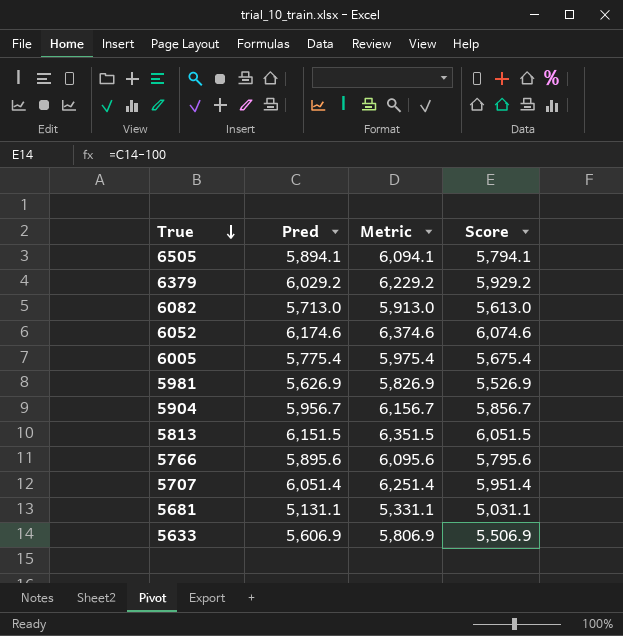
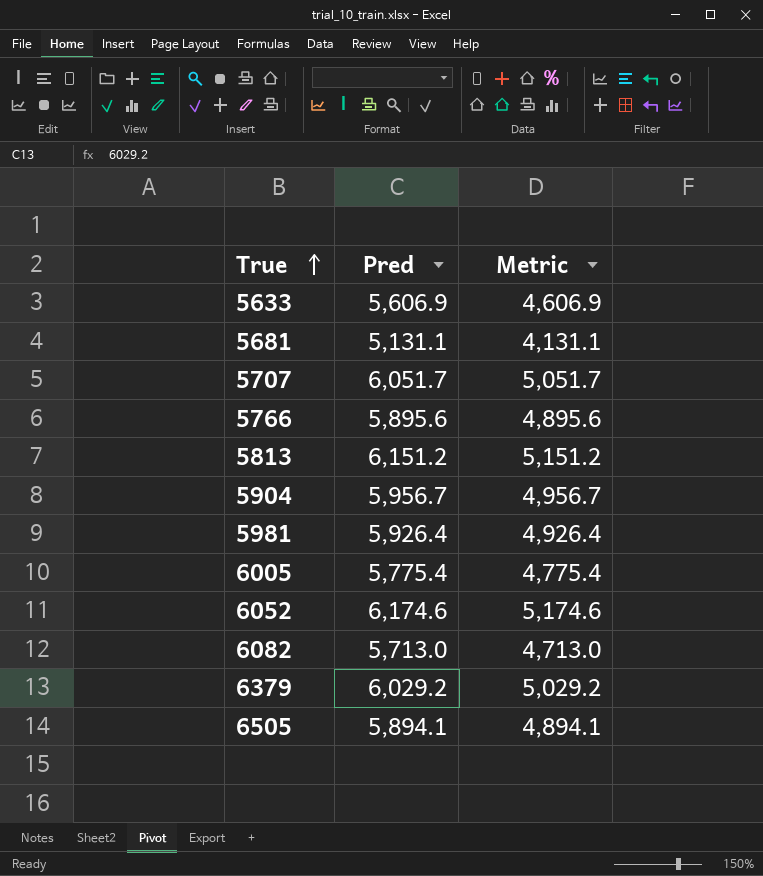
row order: True descending -> True ascending
column Score | formula: [Pred] - 100 -> none
column Metric | formula: [Pred] + 200 -> [Pred] - 1000
5707 | Pred: 6,051.4 -> 6,051.7
5813 | Pred: 6,151.5 -> 6,151.2
5981 | Pred: 5,626.9 -> 5,926.4

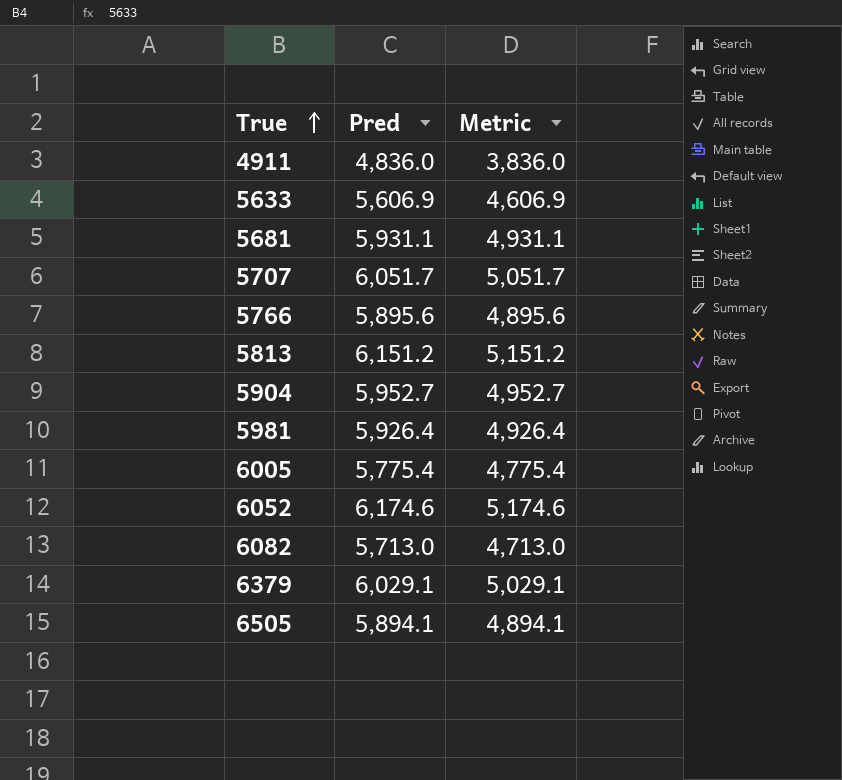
row 4911: none -> 4,836.0 | 3,836.0
5681 | Pred: 5,131.1 -> 5,931.1
5681 | Metric: 4,131.1 -> 4,931.1
5904 | Pred: 5,956.7 -> 5,952.7
5904 | Metric: 4,956.7 -> 4,952.7
6379 | Pred: 6,029.2 -> 6,029.1
6379 | Metric: 5,029.2 -> 5,029.1

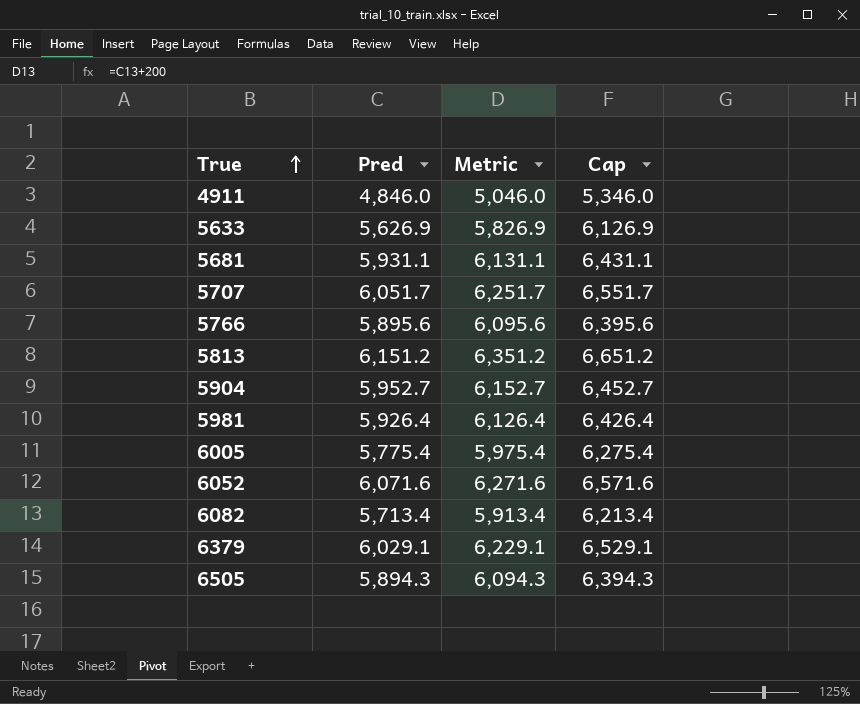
column Metric | formula: [Pred] - 1000 -> [Pred] + 200
column Cap | formula: none -> [Pred] + 500
4911 | Pred: 4,836.0 -> 4,846.0
5633 | Pred: 5,606.9 -> 5,626.9
6052 | Pred: 6,174.6 -> 6,071.6
6082 | Pred: 5,713.0 -> 5,713.4
6505 | Pred: 5,894.1 -> 5,894.3

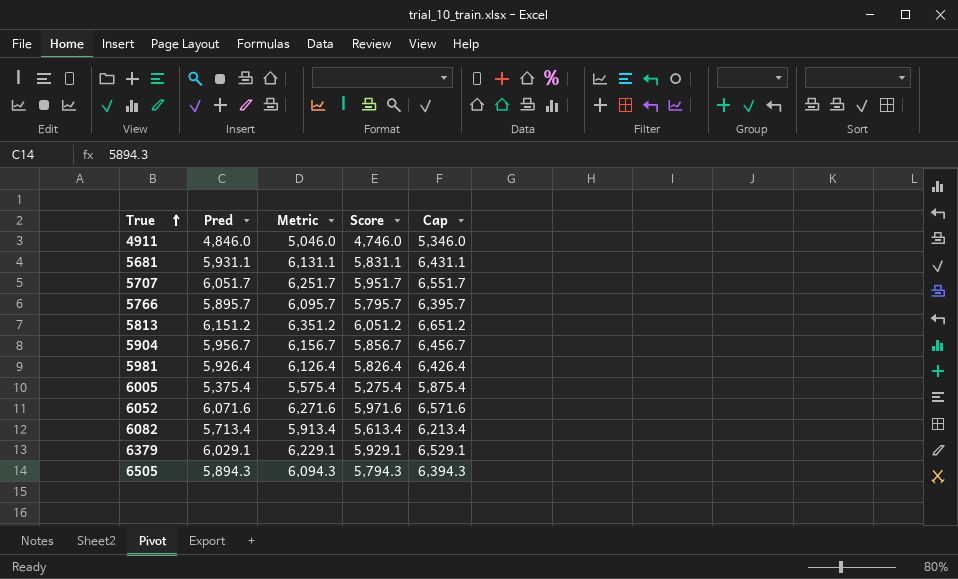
column Score | formula: none -> [Pred] - 100
row 5633: 5,626.9 | 5,826.9 | 6,126.9 -> none
5766 | Pred: 5,895.6 -> 5,895.7
5766 | Metric: 6,095.6 -> 6,095.7
5766 | Cap: 6,395.6 -> 6,395.7
5904 | Pred: 5,952.7 -> 5,956.7
5904 | Metric: 6,152.7 -> 6,156.7
5904 | Cap: 6,452.7 -> 6,456.7
6005 | Pred: 5,775.4 -> 5,375.4
6005 | Metric: 5,975.4 -> 5,575.4
6005 | Cap: 6,275.4 -> 5,875.4

